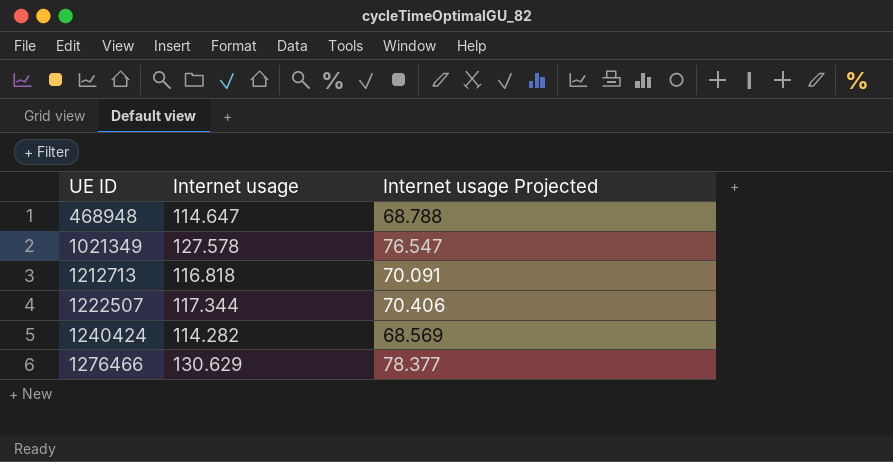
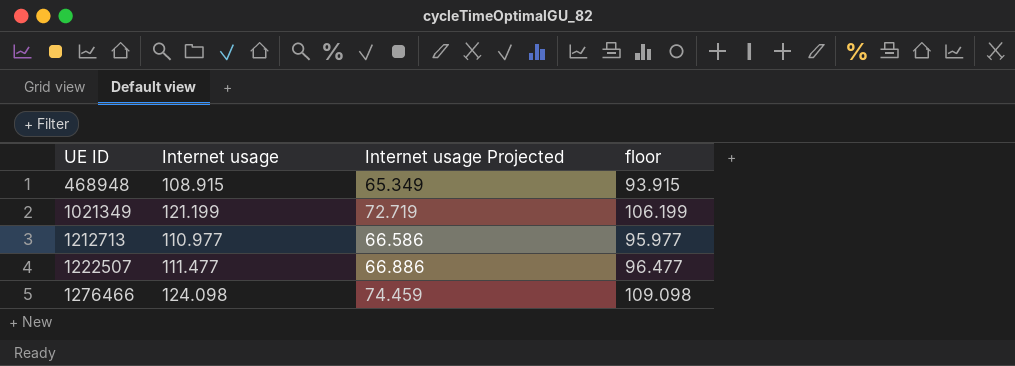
column floor | formula: none -> [Internet usage] - 15
row 1240424: 114.282 | 68.569 -> none
468948 | Internet usage: 114.647 -> 108.915
468948 | Internet usage Projected: 68.788 -> 65.349
1021349 | Internet usage: 127.578 -> 121.199
1021349 | Internet usage Projected: 76.547 -> 72.719
1212713 | Internet usage: 116.818 -> 110.977
1212713 | Internet usage Projected: 70.091 -> 66.586
1222507 | Internet usage: 117.344 -> 111.477
1222507 | Internet usage Projected: 70.406 -> 66.886
1276466 | Internet usage: 130.629 -> 124.098
1276466 | Internet usage Projected: 78.377 -> 74.459

